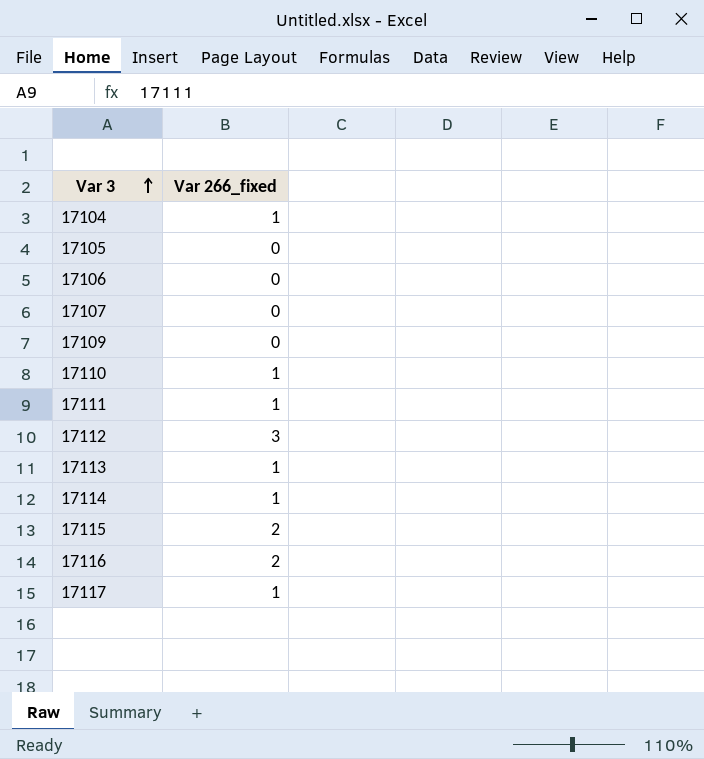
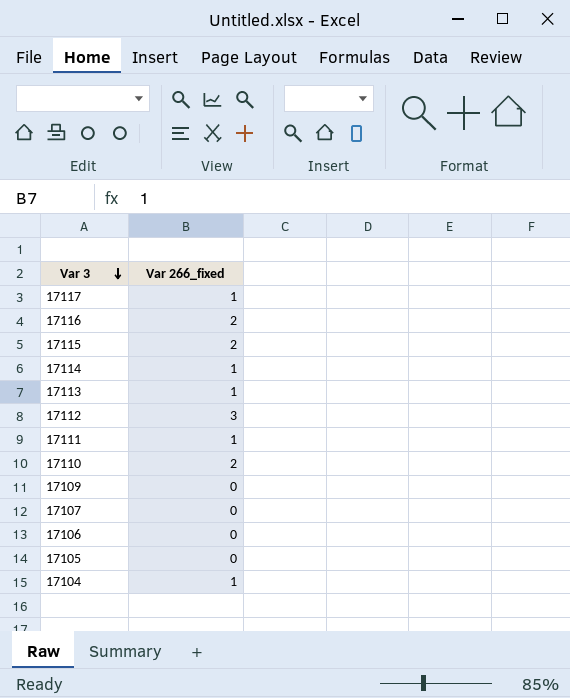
row order: Var 3 ascending -> Var 3 descending
17110 | Var 266_fixed: 1 -> 2

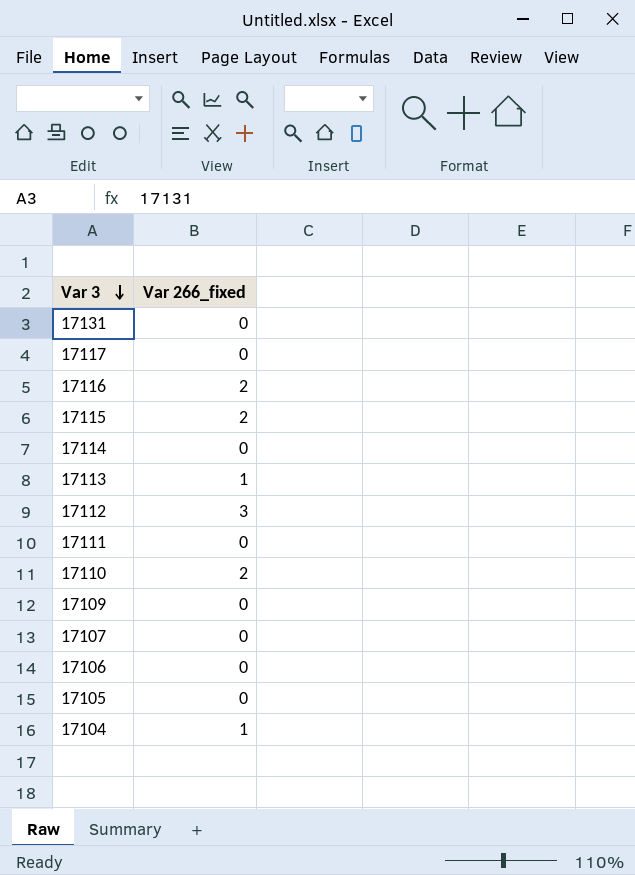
row 17131: none -> 0
17117 | Var 266_fixed: 1 -> 0
17114 | Var 266_fixed: 1 -> 0
17111 | Var 266_fixed: 1 -> 0

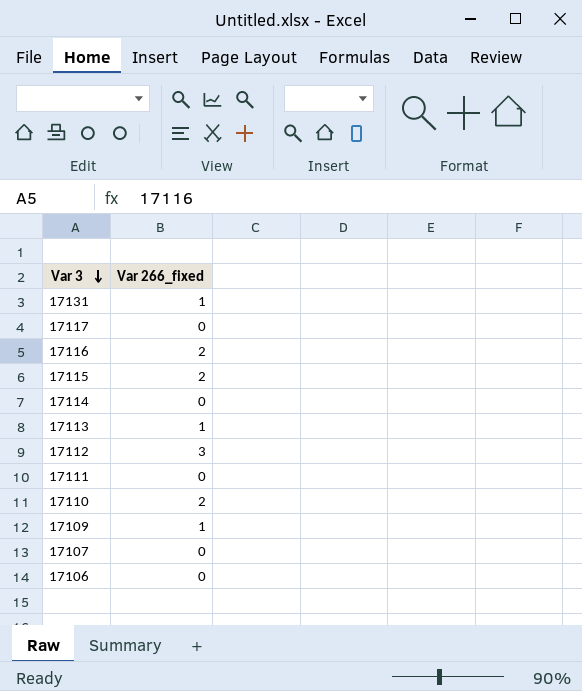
row 17105: 0 -> none
row 17104: 1 -> none
17131 | Var 266_fixed: 0 -> 1
17109 | Var 266_fixed: 0 -> 1

